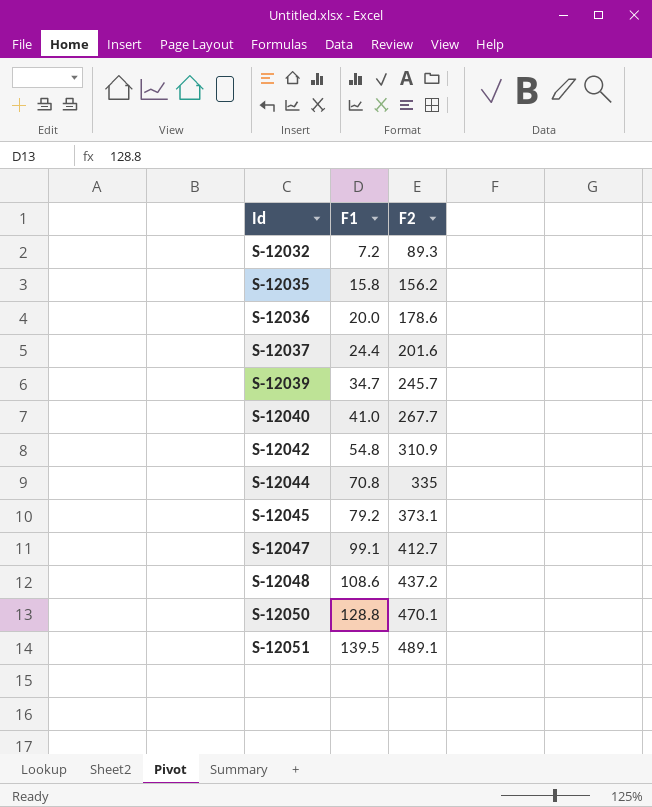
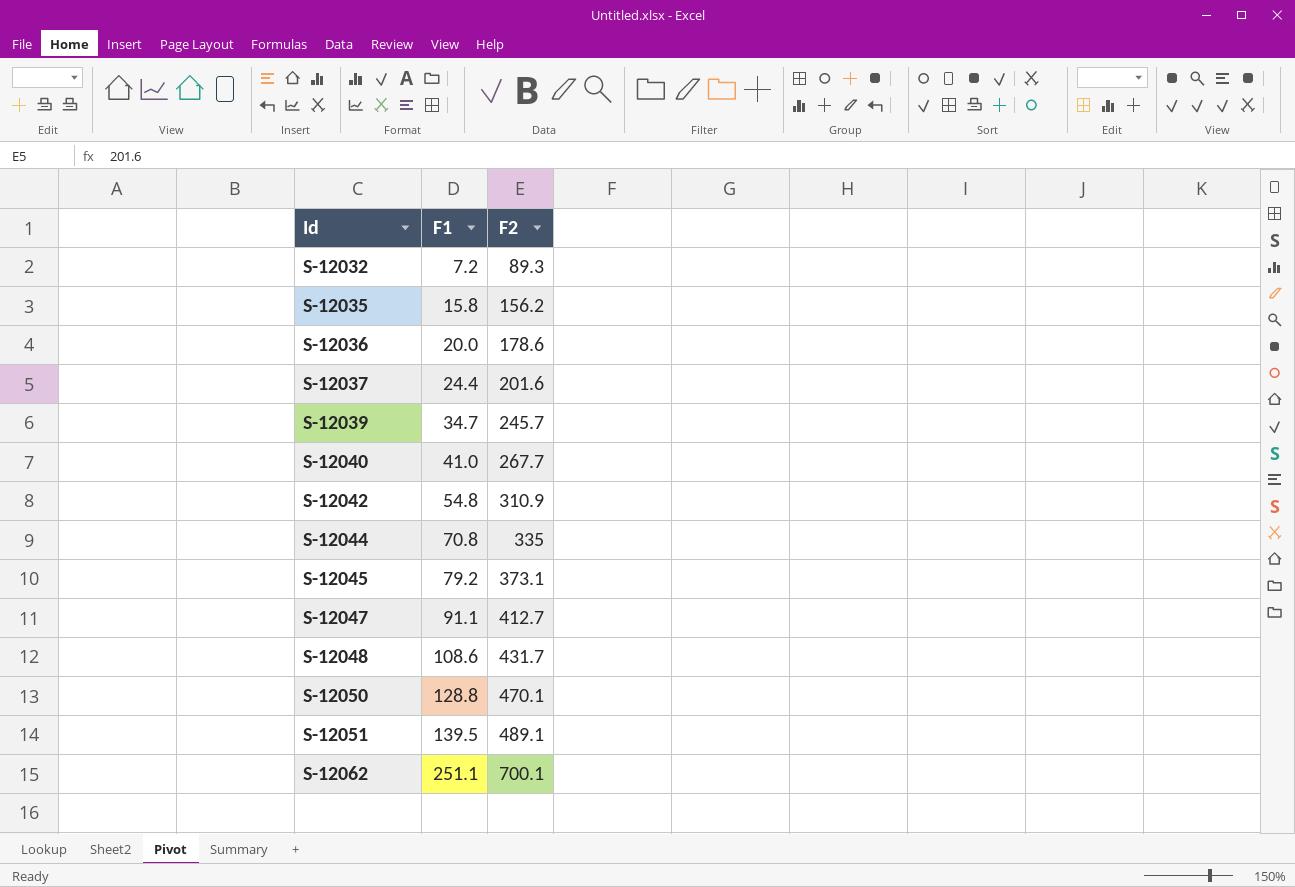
S-12047 | F1: 99.1 -> 91.1
S-12048 | F2: 437.2 -> 431.7
row S-12062: none -> 251.1 | 700.1

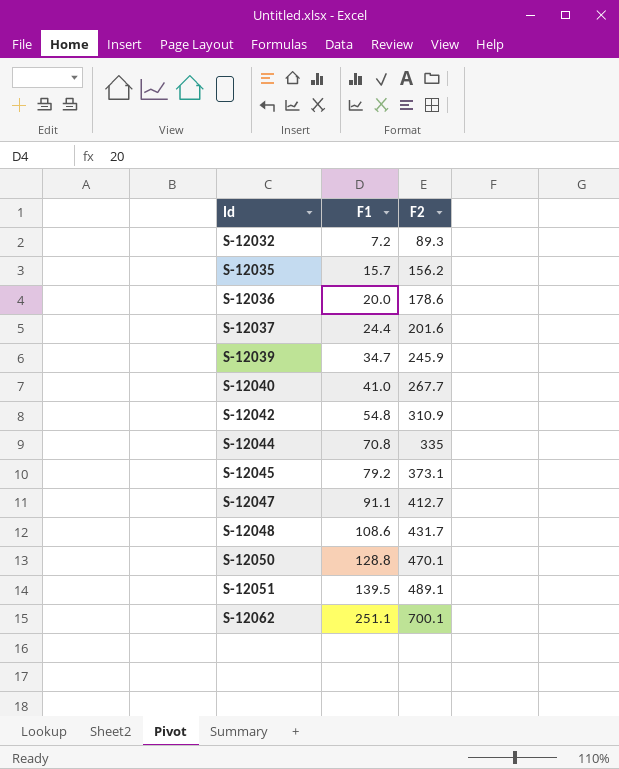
S-12035 | F1: 15.8 -> 15.7
S-12039 | F2: 245.7 -> 245.9

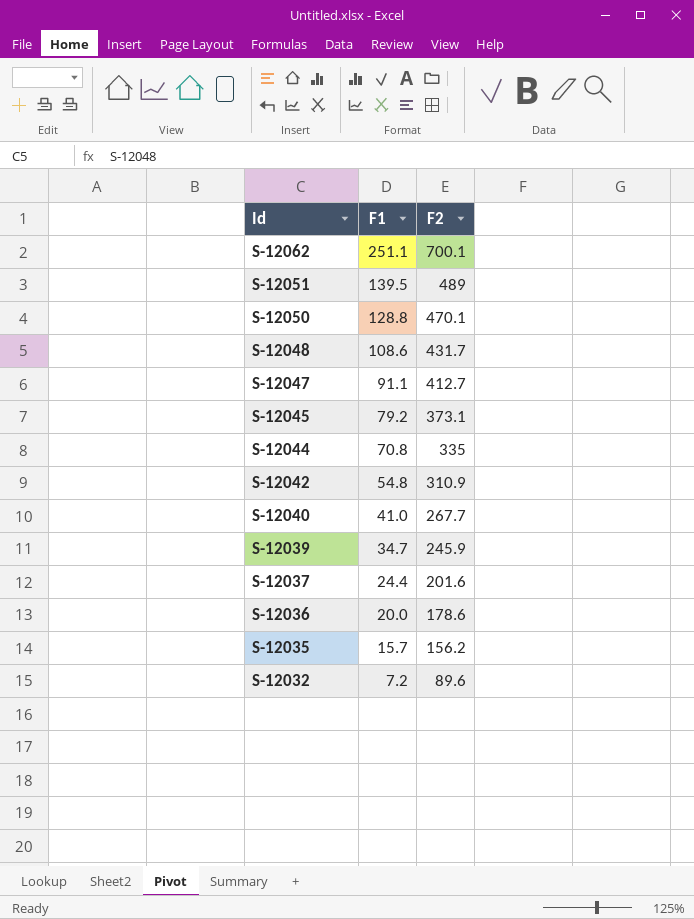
row order: Id ascending -> Id descending
S-12051 | F2: 489.1 -> 489
S-12032 | F2: 89.3 -> 89.6

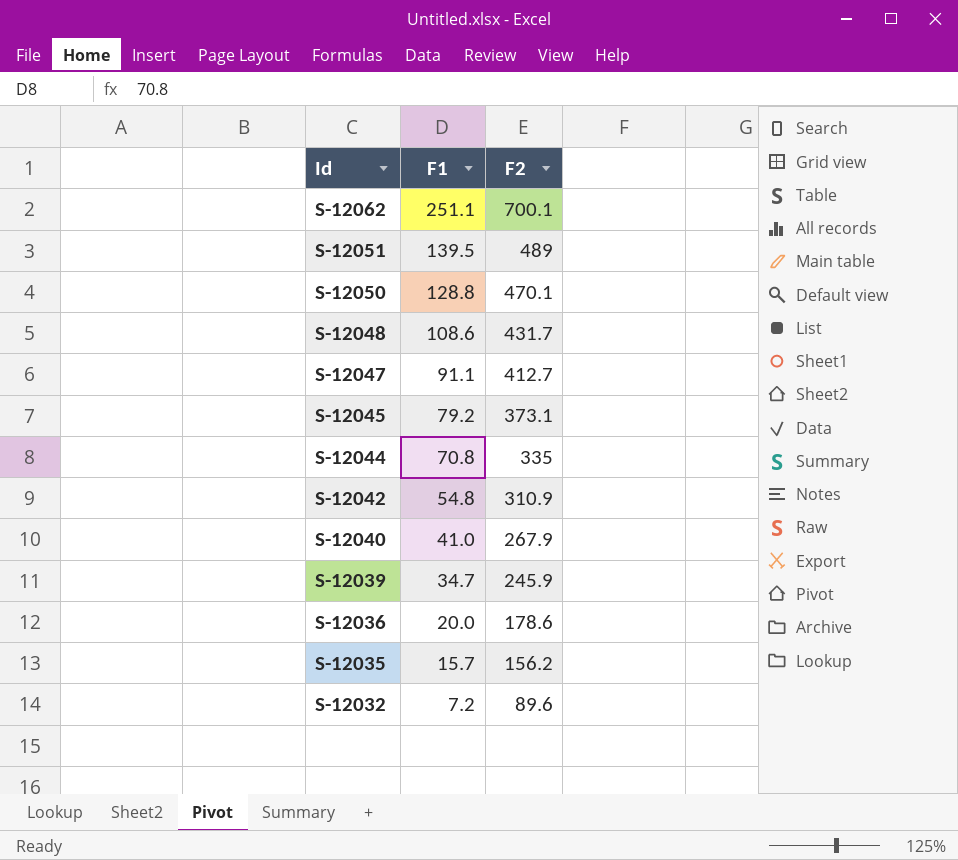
row S-12037: 24.4 | 201.6 -> none
S-12040 | F2: 267.7 -> 267.9

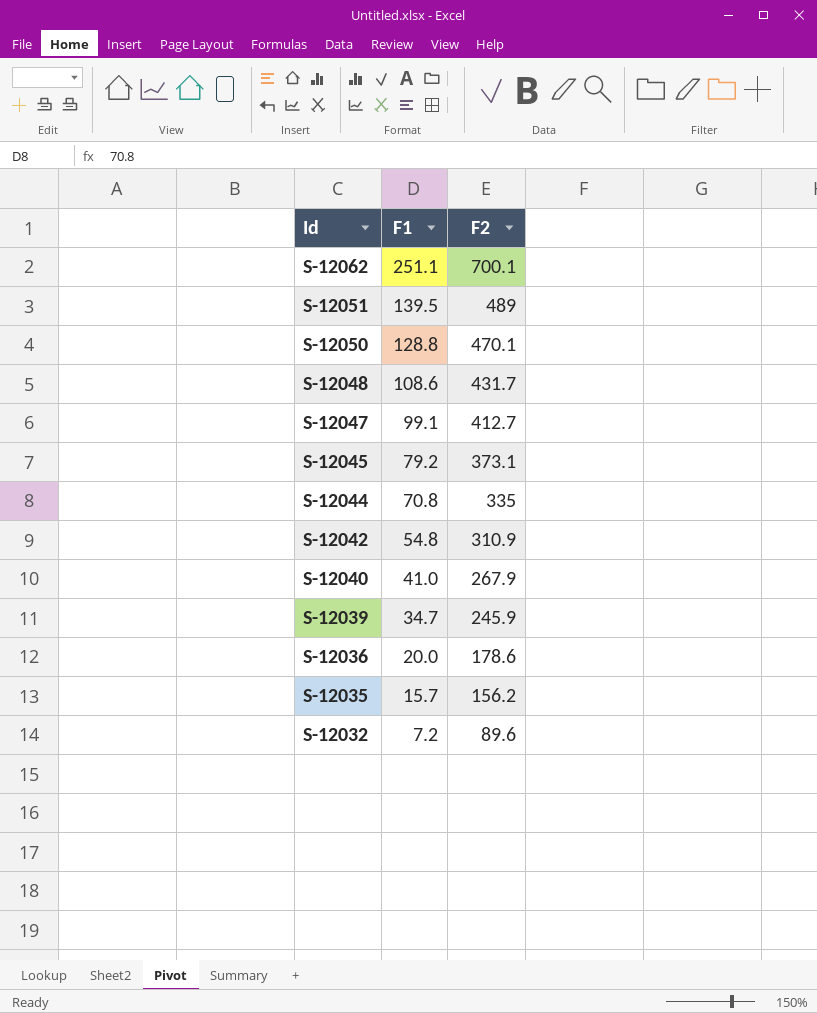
S-12047 | F1: 91.1 -> 99.1

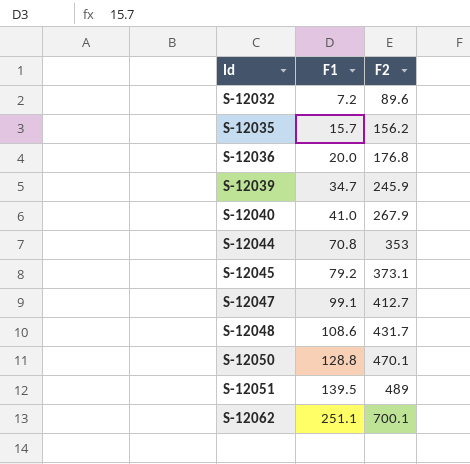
row order: Id descending -> Id ascending
row S-12042: 54.8 | 310.9 -> none
S-12036 | F2: 178.6 -> 176.8
S-12044 | F2: 335 -> 353

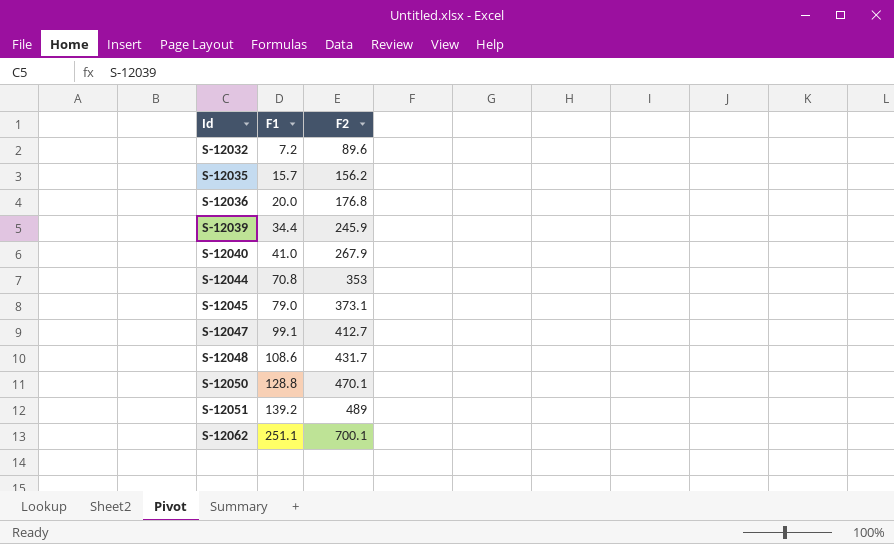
S-12039 | F1: 34.7 -> 34.4
S-12045 | F1: 79.2 -> 79.0
S-12051 | F1: 139.5 -> 139.2

